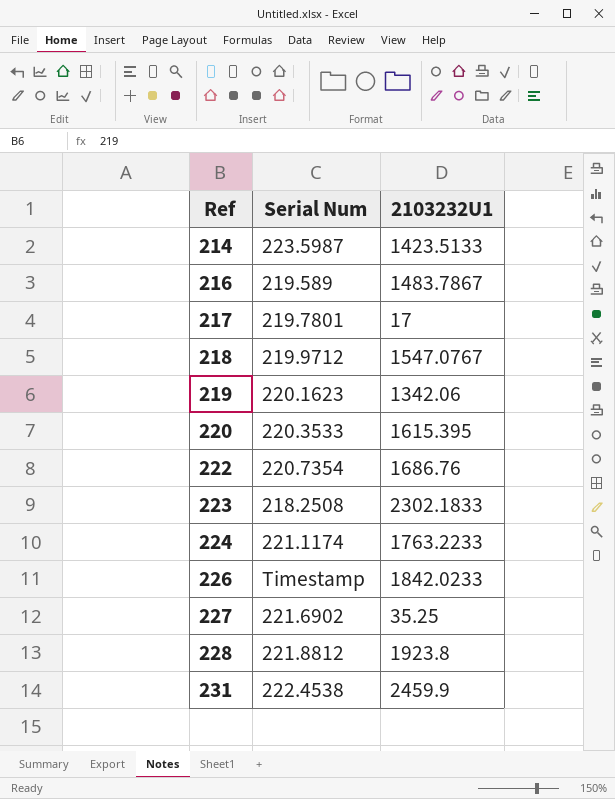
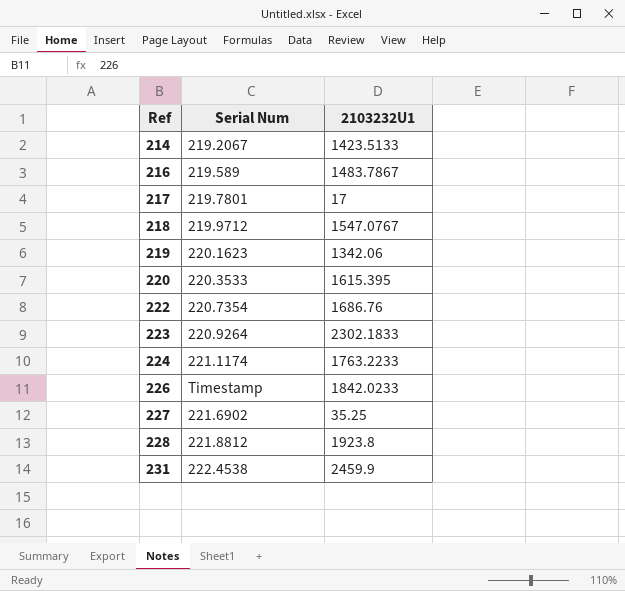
214 | Serial Num: 223.5987 -> 219.2067
223 | Serial Num: 218.2508 -> 220.9264

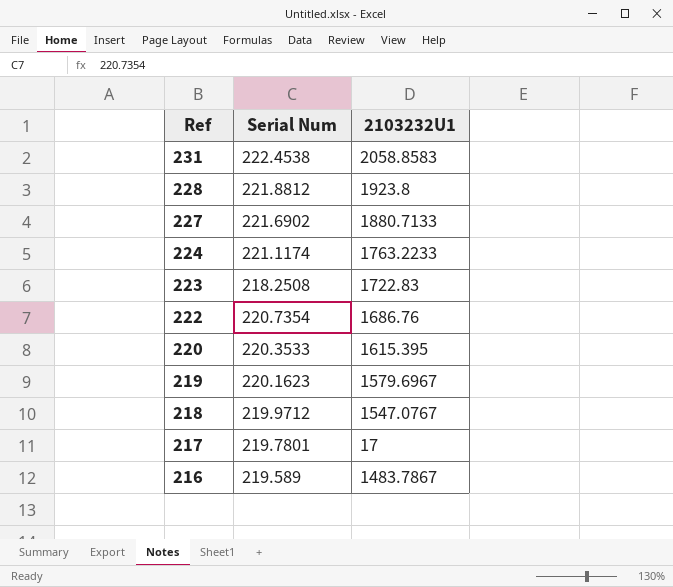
row order: Ref ascending -> Ref descending
row 214: 219.2067 | 1423.5133 -> none
row 226: Timestamp | 1842.0233 -> none
231 | 2103232U1: 2459.9 -> 2058.8583
227 | 2103232U1: 35.25 -> 1880.7133
223 | Serial Num: 220.9264 -> 218.2508
223 | 2103232U1: 2302.1833 -> 1722.83
219 | 2103232U1: 1342.06 -> 1579.6967

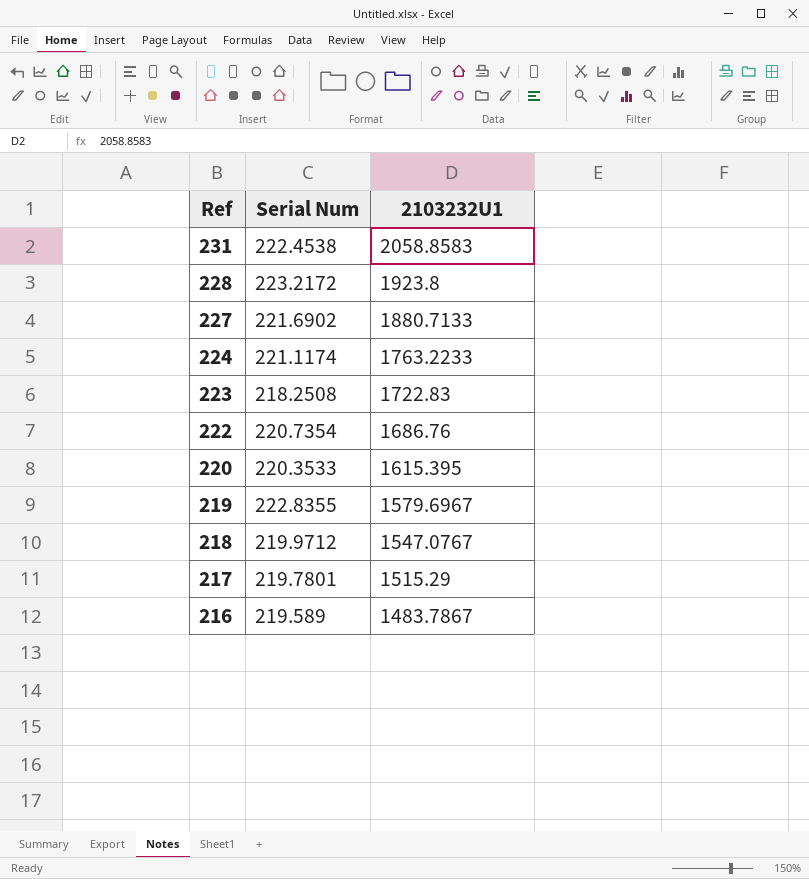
228 | Serial Num: 221.8812 -> 223.2172
219 | Serial Num: 220.1623 -> 222.8355
217 | 2103232U1: 17 -> 1515.29

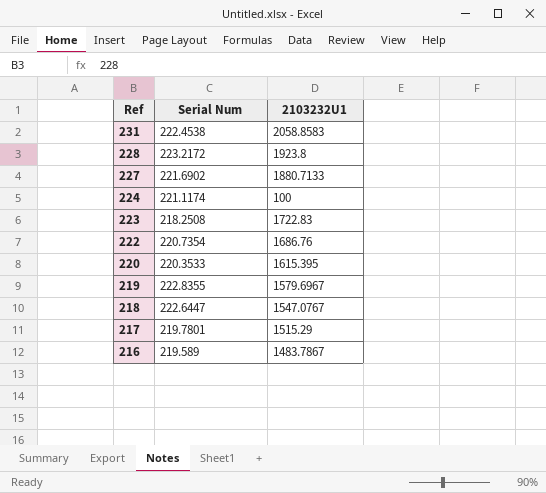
224 | 2103232U1: 1763.2233 -> 100
218 | Serial Num: 219.9712 -> 222.6447

